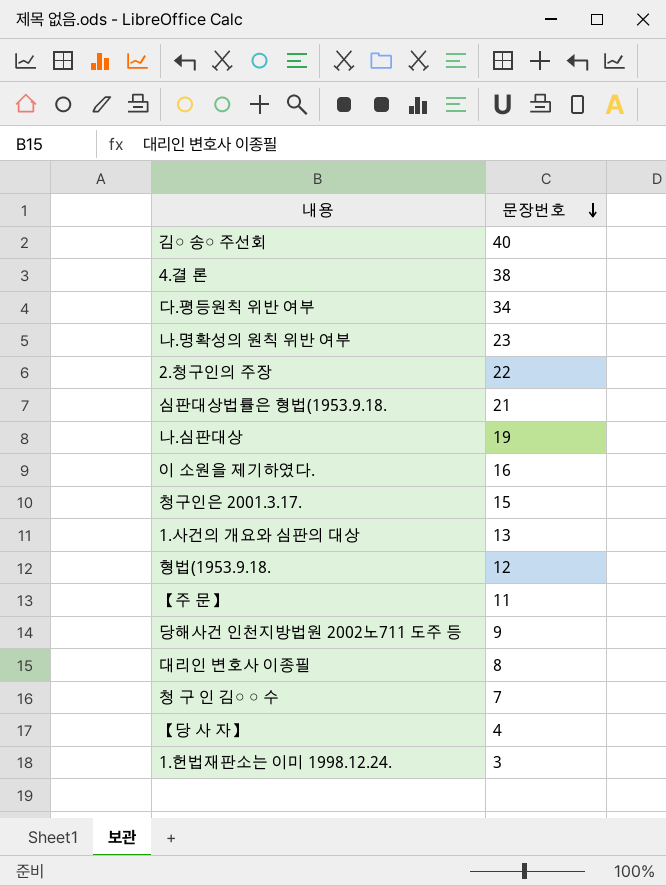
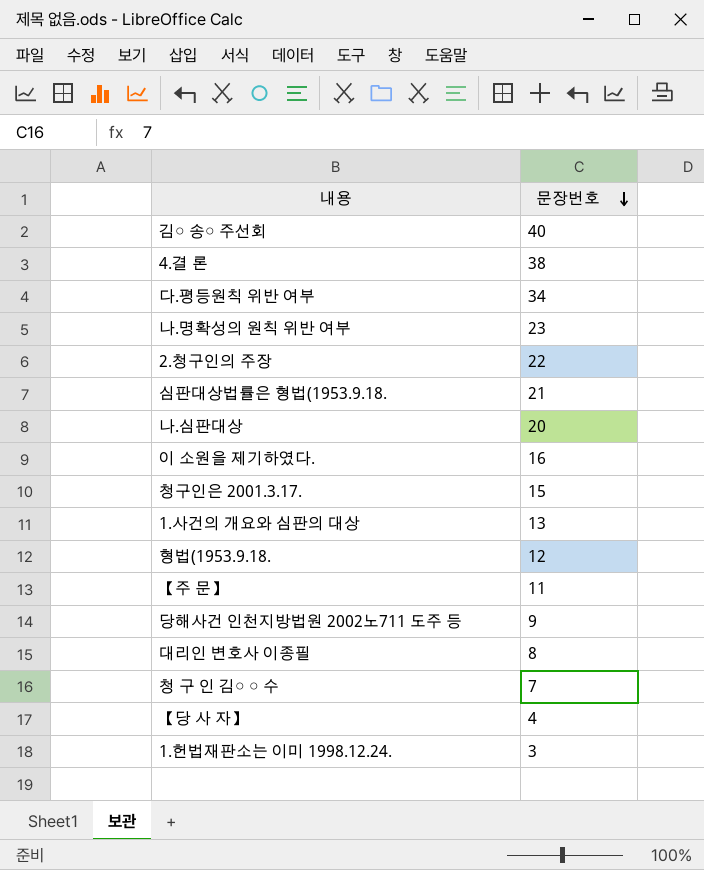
나.심판대상 | 문장번호: 19 -> 20

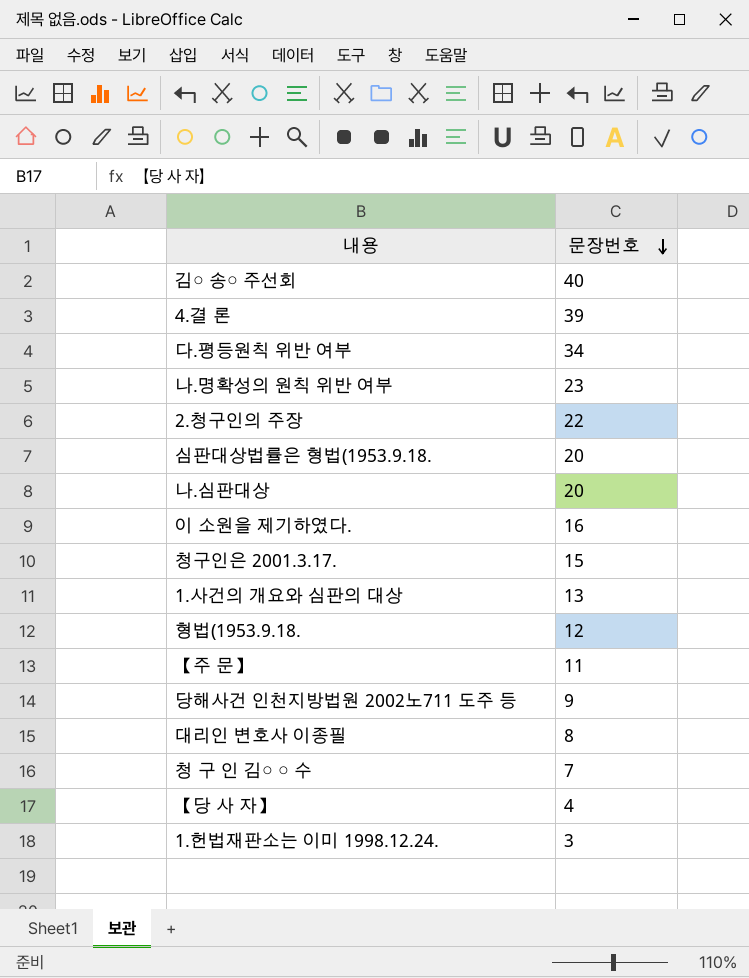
4.결 론 | 문장번호: 38 -> 39
심판대상법률은 형법(1953.9.18. | 문장번호: 21 -> 20

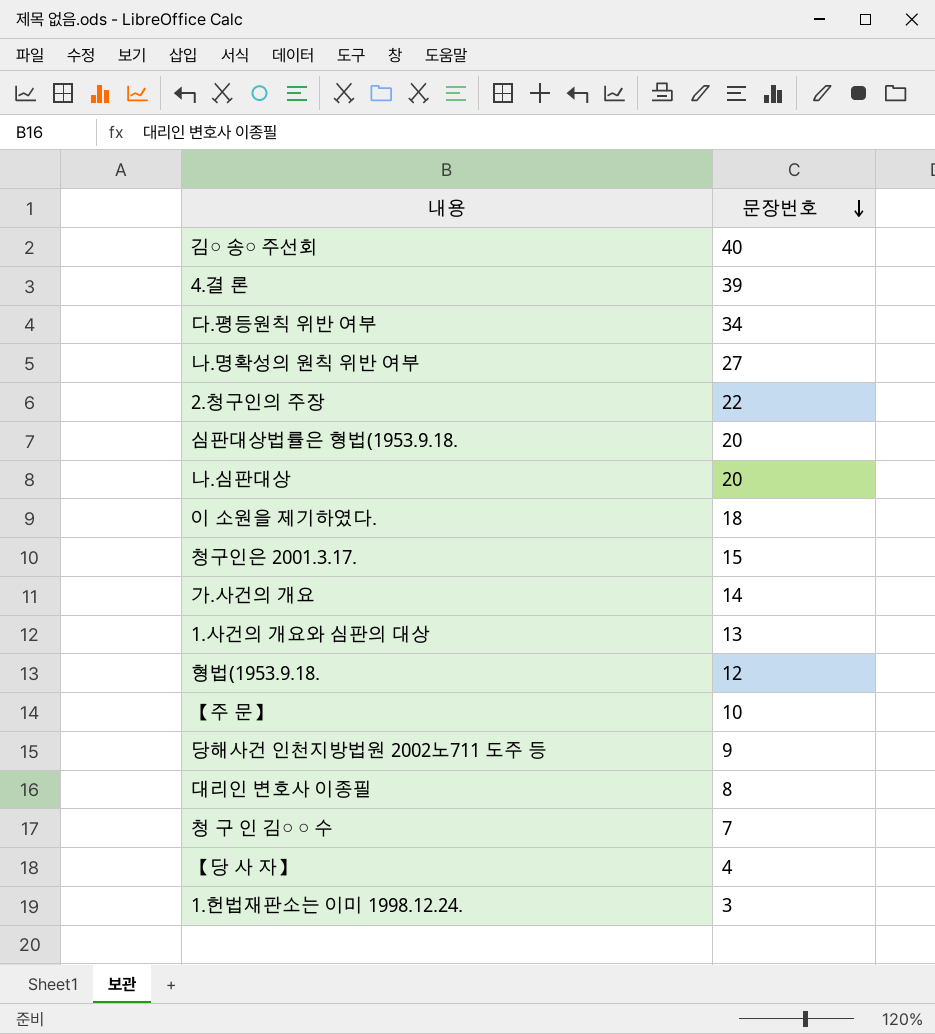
나.명확성의 원칙 위반 여부 | 문장번호: 23 -> 27
이 소원을 제기하였다. | 문장번호: 16 -> 18
row 가.사건의 개요: none -> 14
【주 문】 | 문장번호: 11 -> 10

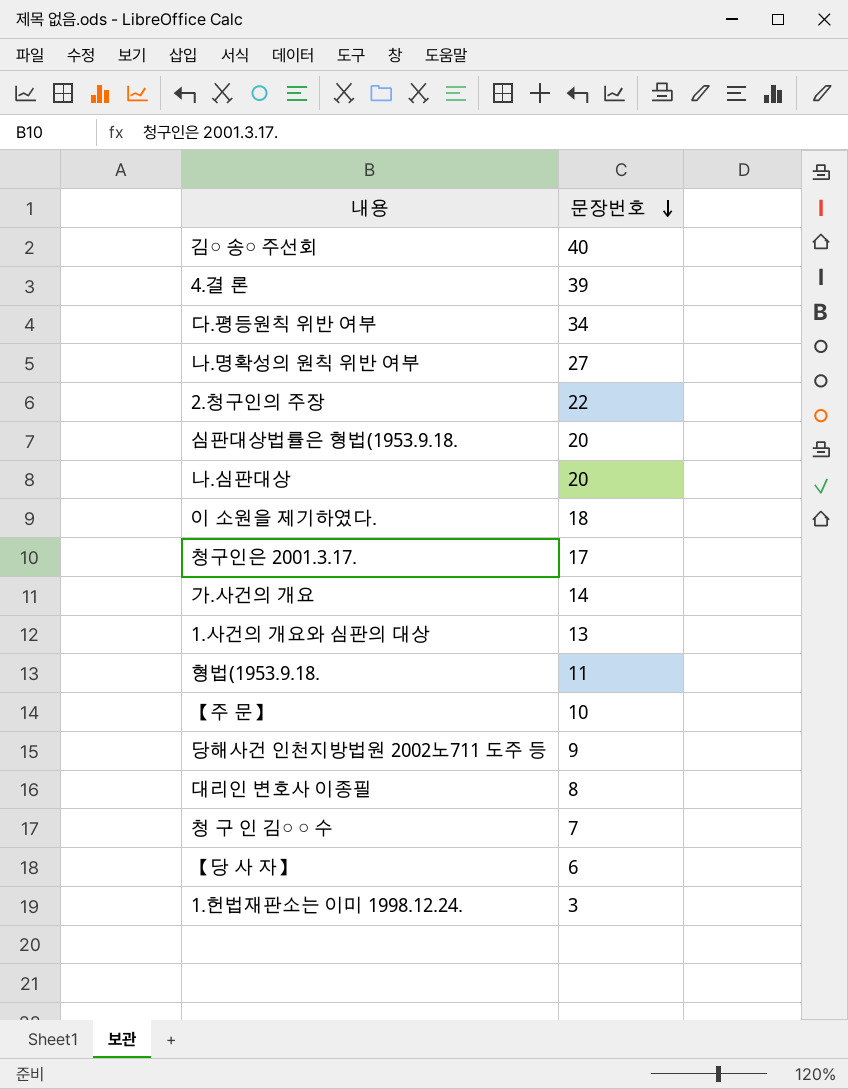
청구인은 2001.3.17. | 문장번호: 15 -> 17
형법(1953.9.18. | 문장번호: 12 -> 11
【당 사 자】 | 문장번호: 4 -> 6

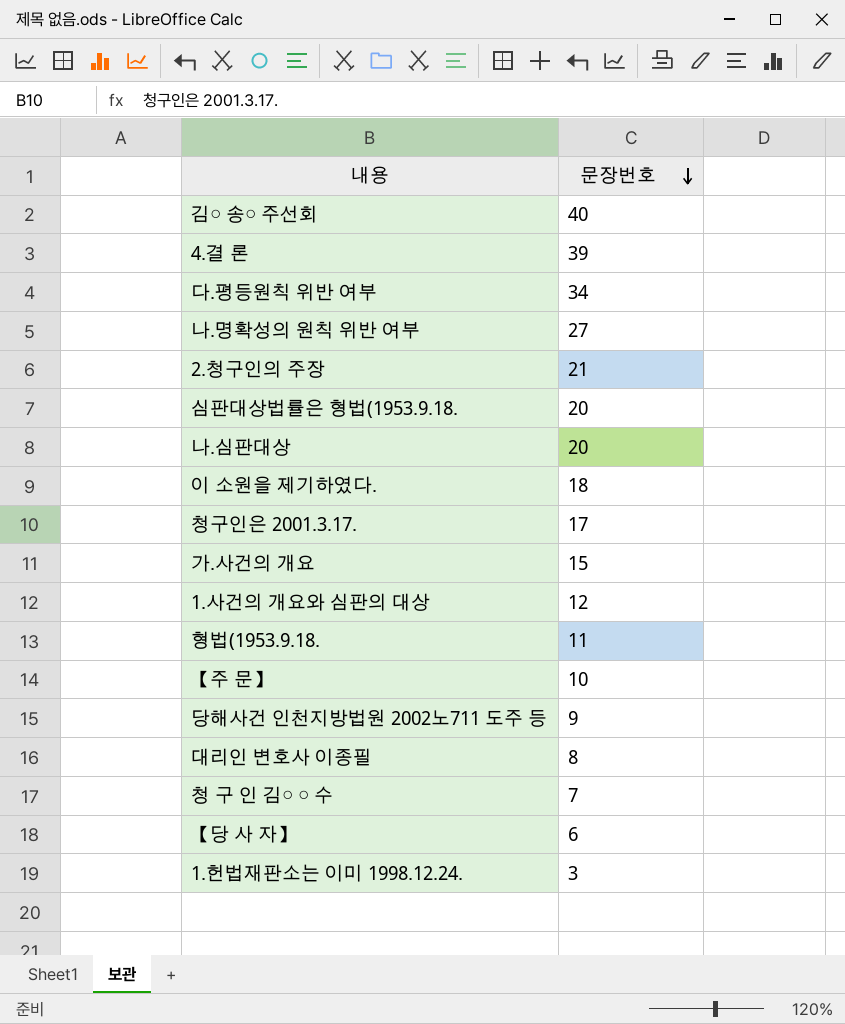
2.청구인의 주장 | 문장번호: 22 -> 21
가.사건의 개요 | 문장번호: 14 -> 15
1.사건의 개요와 심판의 대상 | 문장번호: 13 -> 12

